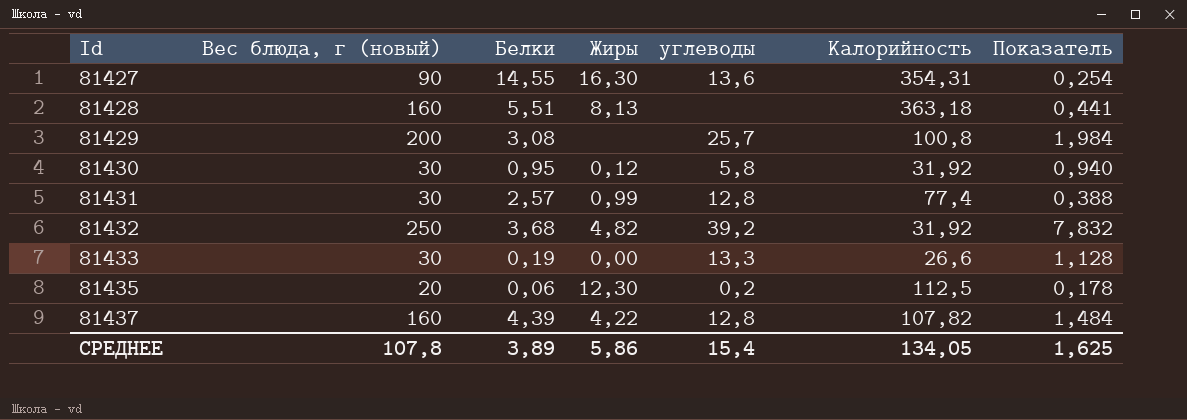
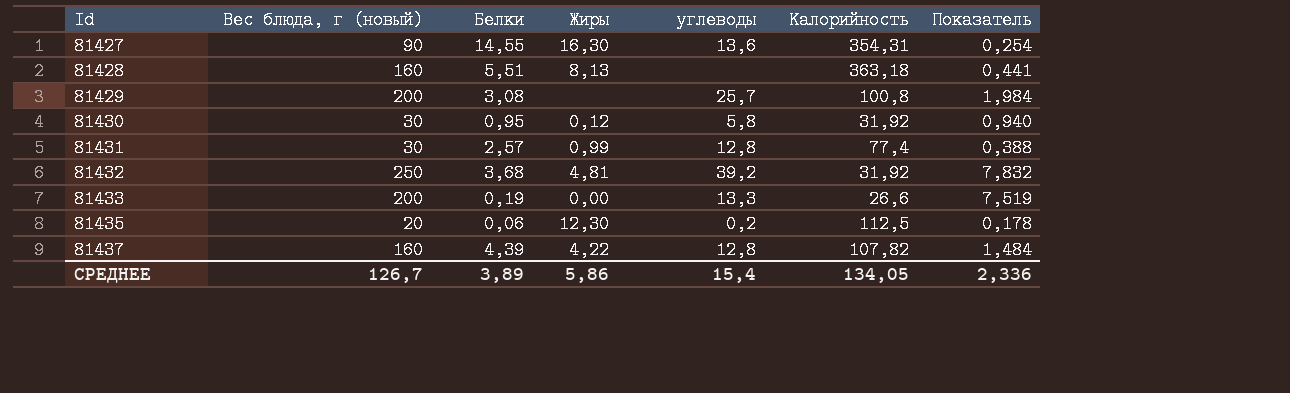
81432 | Жиры: 4,82 -> 4,81
81433 | Вес блюда, г (новый): 30 -> 200
81433 | Показатель: 1,128 -> 7,519
СРЕДНЕЕ | Вес блюда, г (новый): 107,8 -> 126,7
СРЕДНЕЕ | Показатель: 1,625 -> 2,336

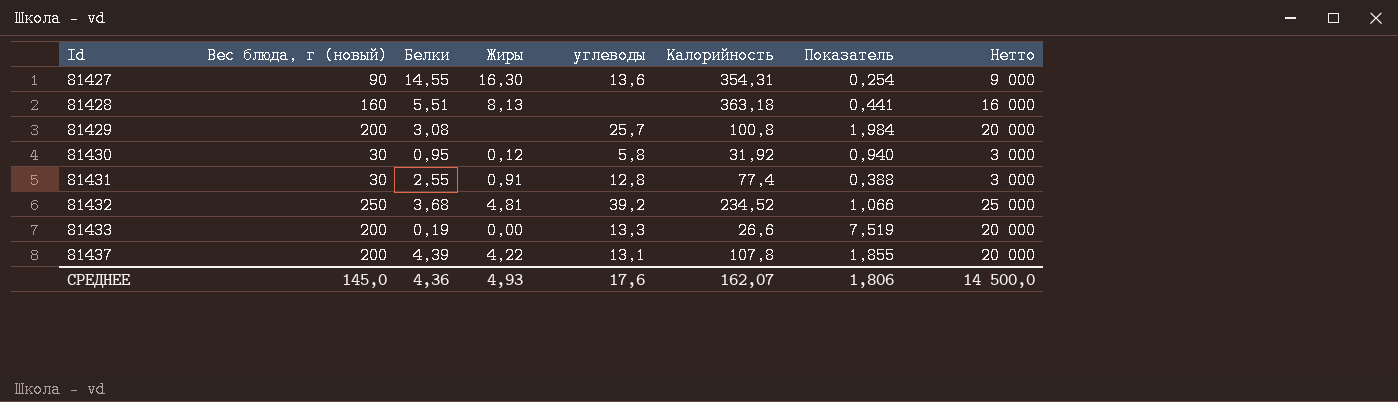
column Нетто | formula: none -> [Вес блюда, г (новый)] * 100
row 81435: 20 | 0,06 | 12,30 | 0,2 | 112,5 | 0,178 -> none
81431 | Белки: 2,57 -> 2,55
81431 | Жиры: 0,99 -> 0,91
81432 | Калорийность: 31,92 -> 234,52
81432 | Показатель: 7,832 -> 1,066
81437 | Вес блюда, г (новый): 160 -> 200
81437 | углеводы: 12,8 -> 13,1
81437 | Калорийность: 107,82 -> 107,8
81437 | Показатель: 1,484 -> 1,855
СРЕДНЕЕ | Вес блюда, г (новый): 126,7 -> 145,0
СРЕДНЕЕ | Белки: 3,89 -> 4,36
СРЕДНЕЕ | Жиры: 5,86 -> 4,93
СРЕДНЕЕ | углеводы: 15,4 -> 17,6
СРЕДНЕЕ | Калорийность: 134,05 -> 162,07
СРЕДНЕЕ | Показатель: 2,336 -> 1,806

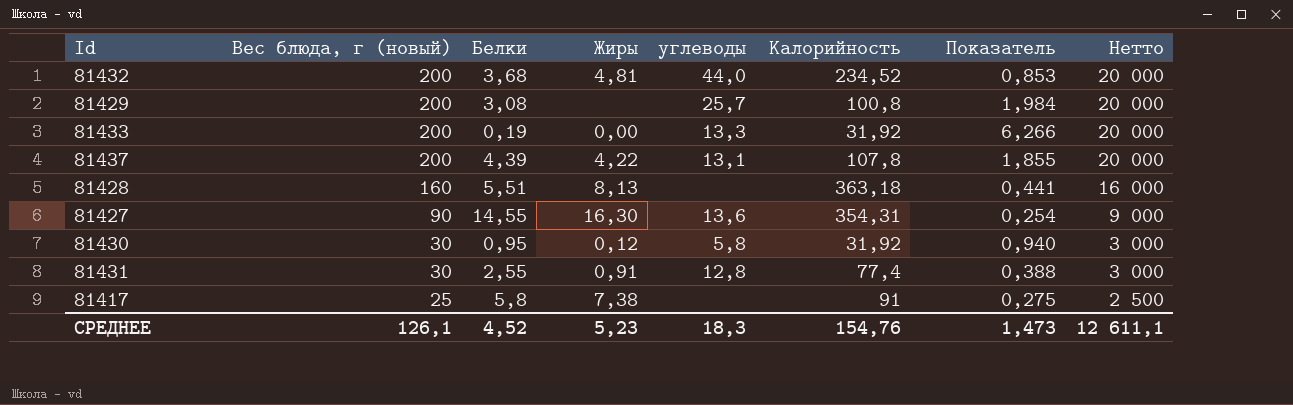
row order: Id ascending -> Вес блюда, г (новый) descending
81432 | Вес блюда, г (новый): 250 -> 200
81432 | углеводы: 39,2 -> 44,0
81432 | Показатель: 1,066 -> 0,853
81432 | Нетто: 25 000 -> 20 000
81433 | Калорийность: 26,6 -> 31,92
81433 | Показатель: 7,519 -> 6,266
row 81417: none -> 25 | 5,8 | 7,38 | none | 91 | 0,275 | 2 500
СРЕДНЕЕ | Вес блюда, г (новый): 145,0 -> 126,1
СРЕДНЕЕ | Белки: 4,36 -> 4,52
СРЕДНЕЕ | Жиры: 4,93 -> 5,23
СРЕДНЕЕ | углеводы: 17,6 -> 18,3
СРЕДНЕЕ | Калорийность: 162,07 -> 154,76
СРЕДНЕЕ | Показатель: 1,806 -> 1,473
СРЕДНЕЕ | Нетто: 14 500,0 -> 12 611,1

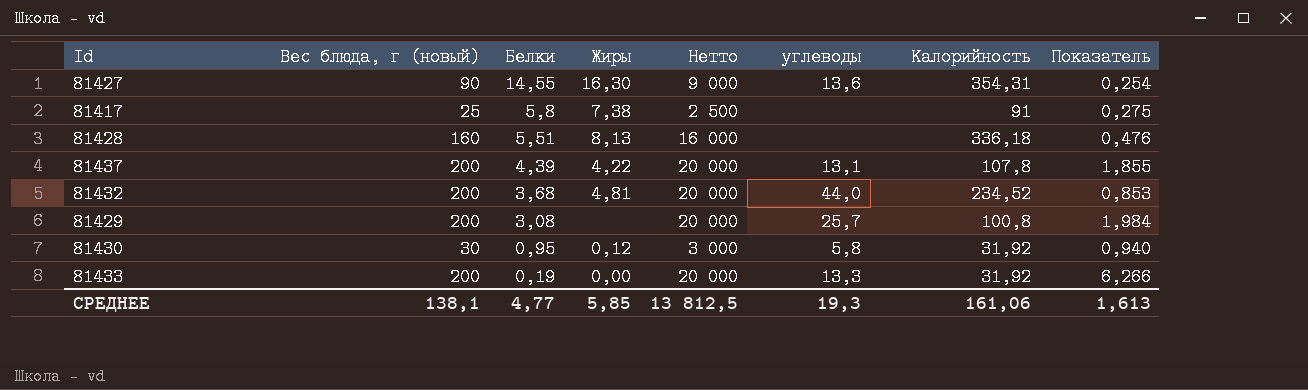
row order: Вес блюда, г (новый) descending -> Белки descending
column Нетто | position: 8 -> 5
row 81431: 30 | 2,55 | 0,91 | 12,8 | 77,4 | 0,388 | 3 000 -> none
81428 | Калорийность: 363,18 -> 336,18
81428 | Показатель: 0,441 -> 0,476
СРЕДНЕЕ | Вес блюда, г (новый): 126,1 -> 138,1
СРЕДНЕЕ | Белки: 4,52 -> 4,77
СРЕДНЕЕ | Жиры: 5,23 -> 5,85
СРЕДНЕЕ | Нетто: 12 611,1 -> 13 812,5
СРЕДНЕЕ | углеводы: 18,3 -> 19,3
СРЕДНЕЕ | Калорийность: 154,76 -> 161,06
СРЕДНЕЕ | Показатель: 1,473 -> 1,613

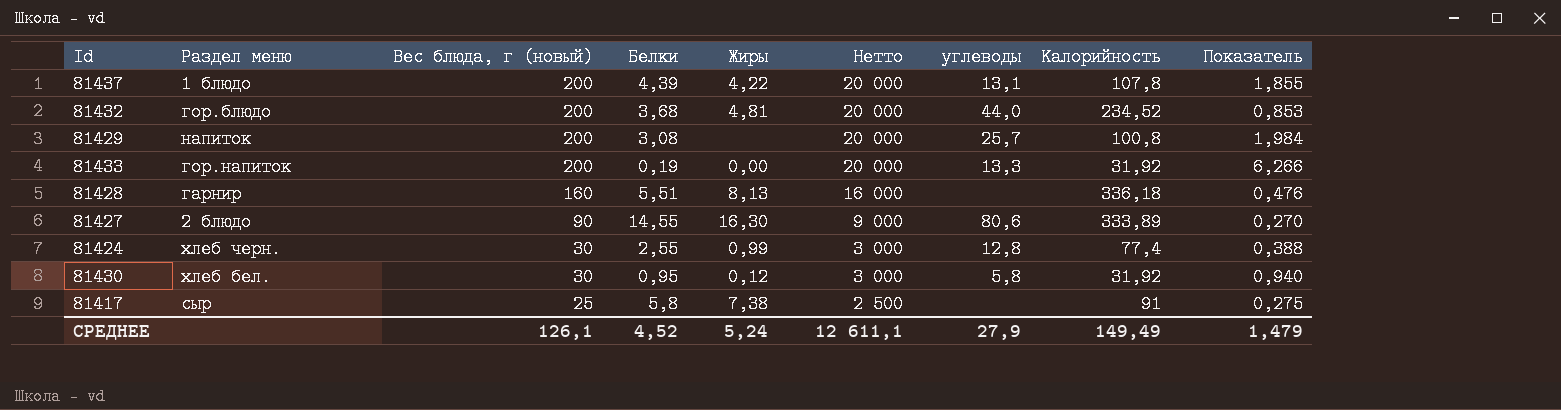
row order: Белки descending -> Вес блюда, г (новый) descending
column Раздел меню | position: none -> 2
81427 | углеводы: 13,6 -> 80,6
81427 | Калорийность: 354,31 -> 333,89
81427 | Показатель: 0,254 -> 0,270
row 81424: none -> хлеб черн. | 30 | 2,55 | 0,99 | 3 000 | 12,8 | 77,4 | 0,388
СРЕДНЕЕ | Вес блюда, г (новый): 138,1 -> 126,1
СРЕДНЕЕ | Белки: 4,77 -> 4,52
СРЕДНЕЕ | Жиры: 5,85 -> 5,24
СРЕДНЕЕ | Нетто: 13 812,5 -> 12 611,1
СРЕДНЕЕ | углеводы: 19,3 -> 27,9
СРЕДНЕЕ | Калорийность: 161,06 -> 149,49
СРЕДНЕЕ | Показатель: 1,613 -> 1,479

